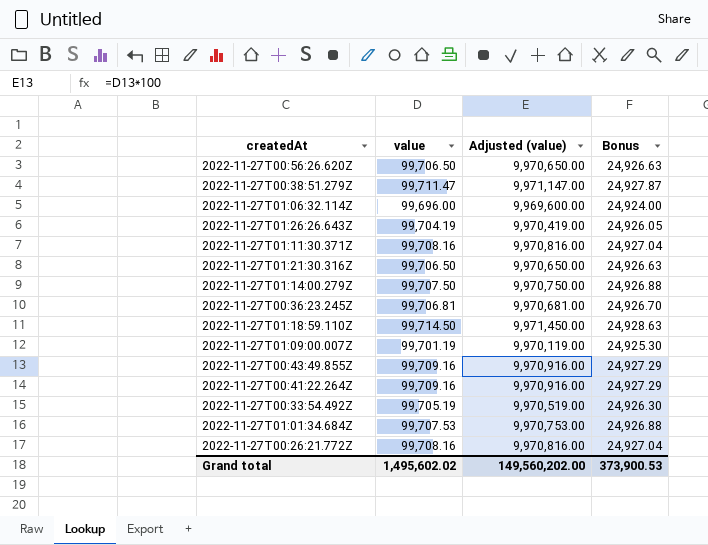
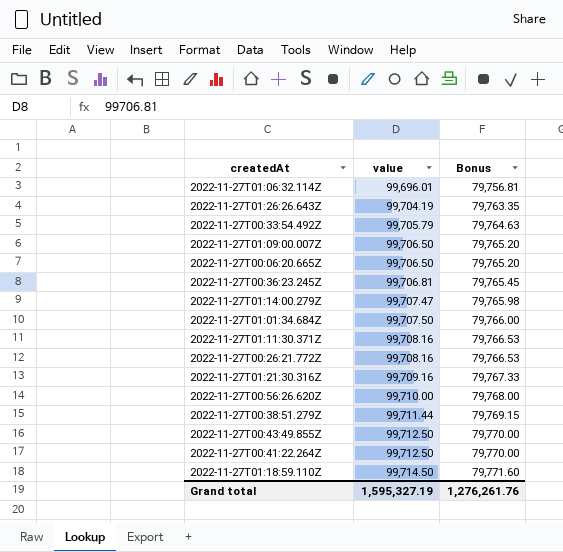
row order: none -> value ascending
column Adjusted (value) | formula: [value] * 100 -> none
column Bonus | formula: [value] * 0.25 -> [value] * 0.8
2022-11-27T01:06:32.114Z | value: 99,696.00 -> 99,696.01
2022-11-27T00:33:54.492Z | value: 99,705.19 -> 99,705.79
2022-11-27T01:09:00.007Z | value: 99,701.19 -> 99,706.50
row 2022-11-27T00:06:20.665Z: none -> 99,706.50 | 79,765.20
2022-11-27T01:14:00.279Z | value: 99,707.50 -> 99,707.47
2022-11-27T01:01:34.684Z | value: 99,707.53 -> 99,707.50
2022-11-27T01:21:30.316Z | value: 99,706.50 -> 99,709.16
2022-11-27T00:56:26.620Z | value: 99,706.50 -> 99,710.00
2022-11-27T00:38:51.279Z | value: 99,711.47 -> 99,711.44
2022-11-27T00:43:49.855Z | value: 99,709.16 -> 99,712.50
2022-11-27T00:41:22.264Z | value: 99,709.16 -> 99,712.50
Grand total | value: 1,495,602.02 -> 1,595,327.19
Grand total | Bonus: 373,900.53 -> 1,276,261.76

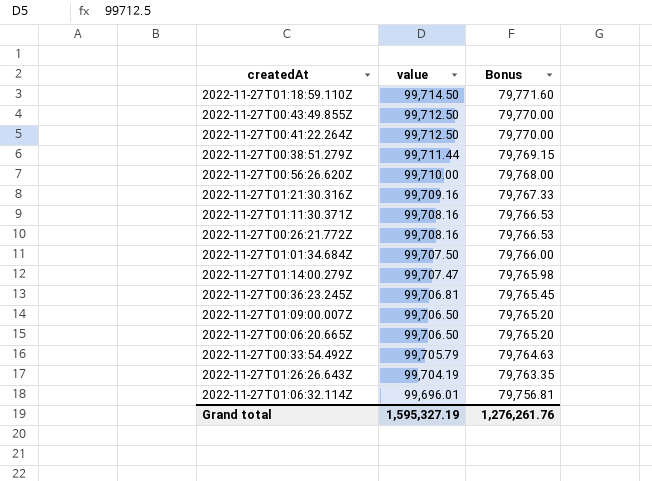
row order: value ascending -> value descending

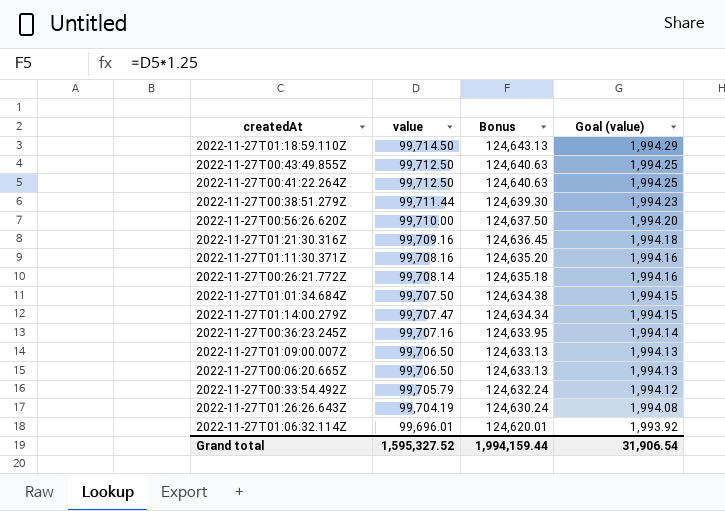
column Bonus | formula: [value] * 0.8 -> [value] * 1.25
column Goal (value) | formula: none -> [value] * 0.02
2022-11-27T00:26:21.772Z | value: 99,708.16 -> 99,708.14
2022-11-27T00:36:23.245Z | value: 99,706.81 -> 99,707.16
Grand total | value: 1,595,327.19 -> 1,595,327.52
Grand total | Bonus: 1,276,261.76 -> 1,994,159.44

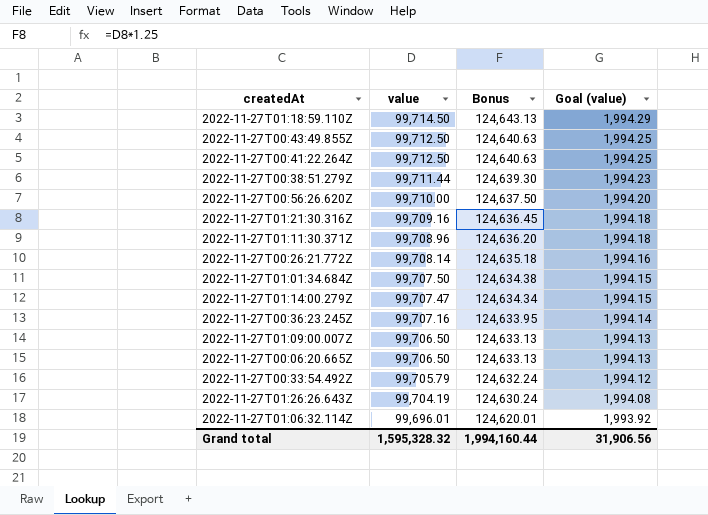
2022-11-27T01:11:30.371Z | value: 99,708.16 -> 99,708.96
2022-11-27T01:11:30.371Z | Bonus: 124,635.20 -> 124,636.20
2022-11-27T01:11:30.371Z | Goal (value): 1,994.16 -> 1,994.18
Grand total | value: 1,595,327.52 -> 1,595,328.32
Grand total | Bonus: 1,994,159.44 -> 1,994,160.44
Grand total | Goal (value): 31,906.54 -> 31,906.56

